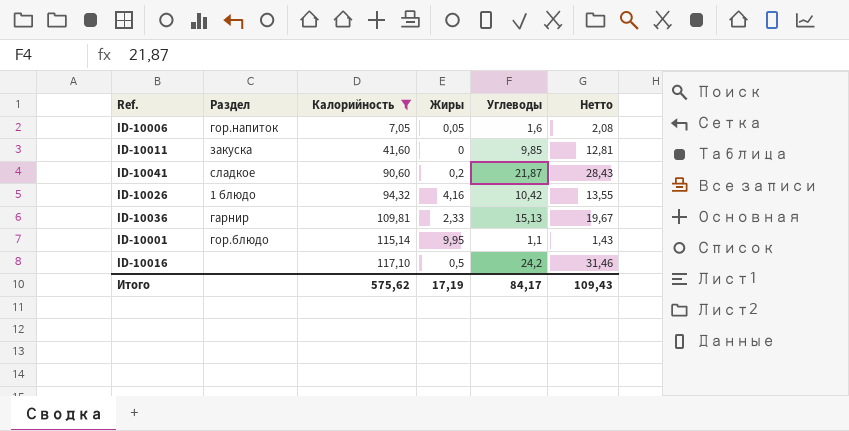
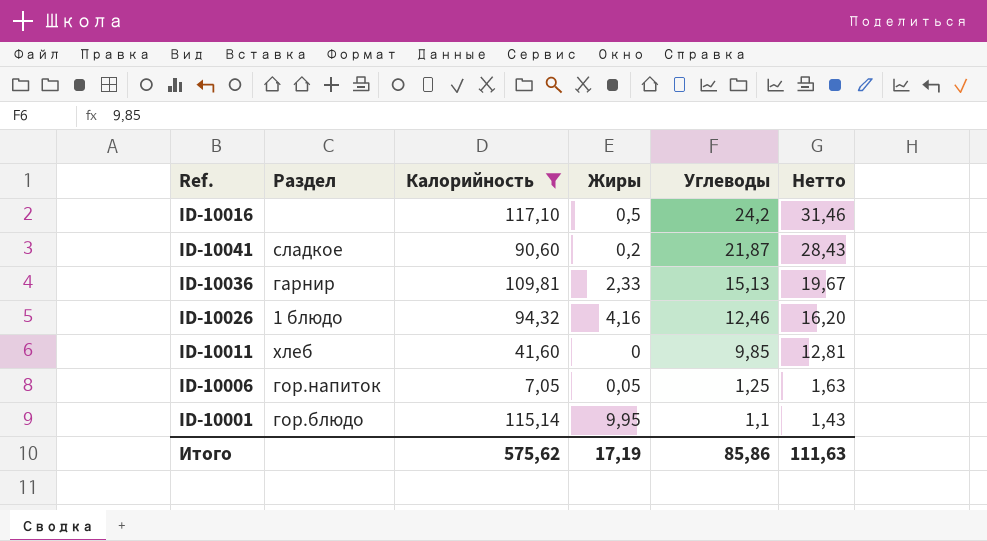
row order: Калорийность ascending -> Углеводы descending
ID-10026 | Углеводы: 10,42 -> 12,46
ID-10026 | Нетто: 13,55 -> 16,20
ID-10011 | Раздел: закуска -> хлеб
ID-10006 | Углеводы: 1,6 -> 1,25
ID-10006 | Нетто: 2,08 -> 1,63
Итого | Углеводы: 84,17 -> 85,86
Итого | Нетто: 109,43 -> 111,63

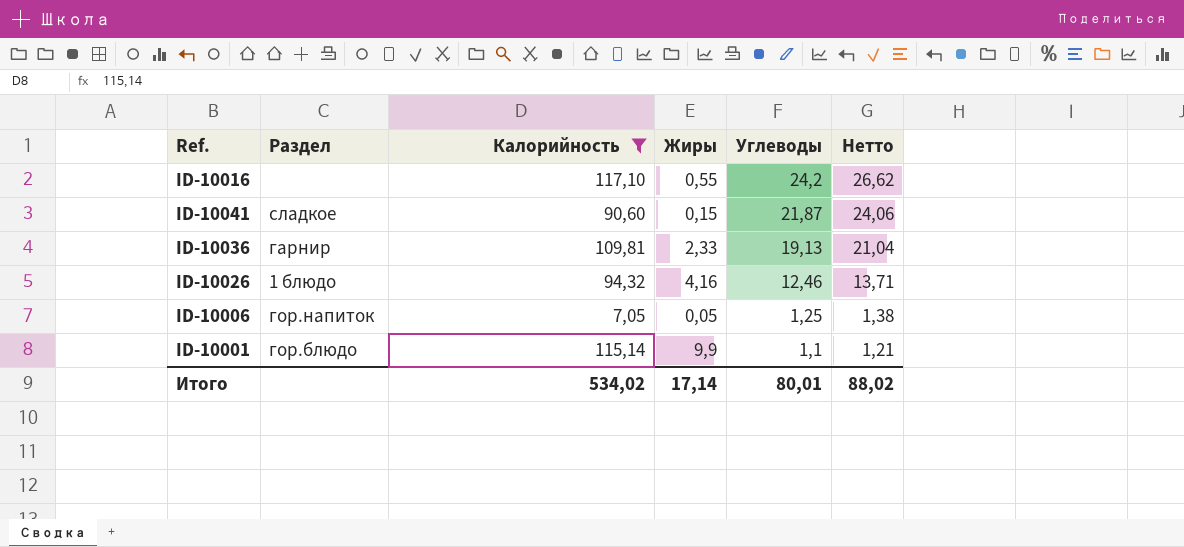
column Нетто | formula: [Углеводы] * 1,3 -> [Углеводы] * 1,1
row ID-10011: хлеб | 41,60 | 0 | 9,85 | 12,81 -> none
ID-10016 | Жиры: 0,5 -> 0,55
ID-10041 | Жиры: 0,2 -> 0,15
ID-10036 | Углеводы: 15,13 -> 19,13
ID-10001 | Жиры: 9,95 -> 9,9
Итого | Калорийность: 575,62 -> 534,02
Итого | Жиры: 17,19 -> 17,14
Итого | Углеводы: 85,86 -> 80,01
Итого | Нетто: 111,63 -> 88,02

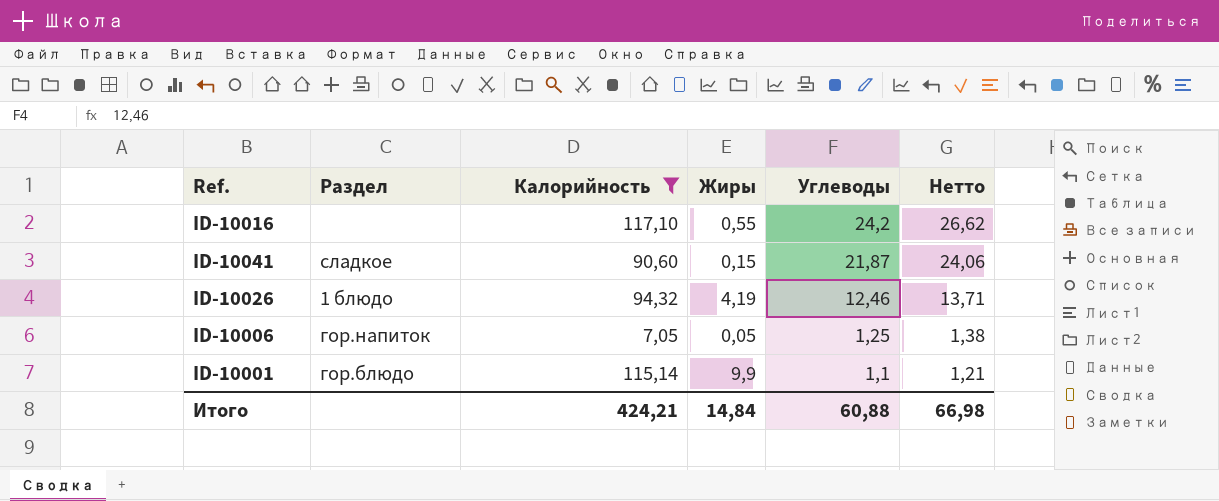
row ID-10036: гарнир | 109,81 | 2,33 | 19,13 | 21,04 -> none
ID-10026 | Жиры: 4,16 -> 4,19
Итого | Калорийность: 534,02 -> 424,21
Итого | Жиры: 17,14 -> 14,84
Итого | Углеводы: 80,01 -> 60,88
Итого | Нетто: 88,02 -> 66,98

